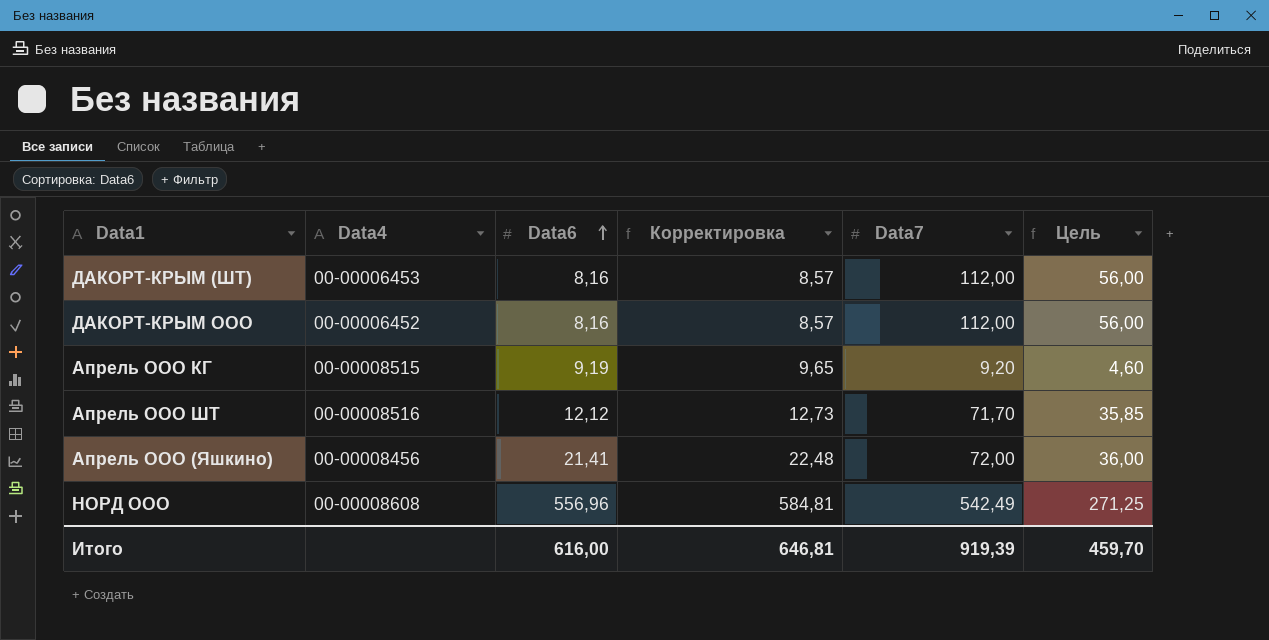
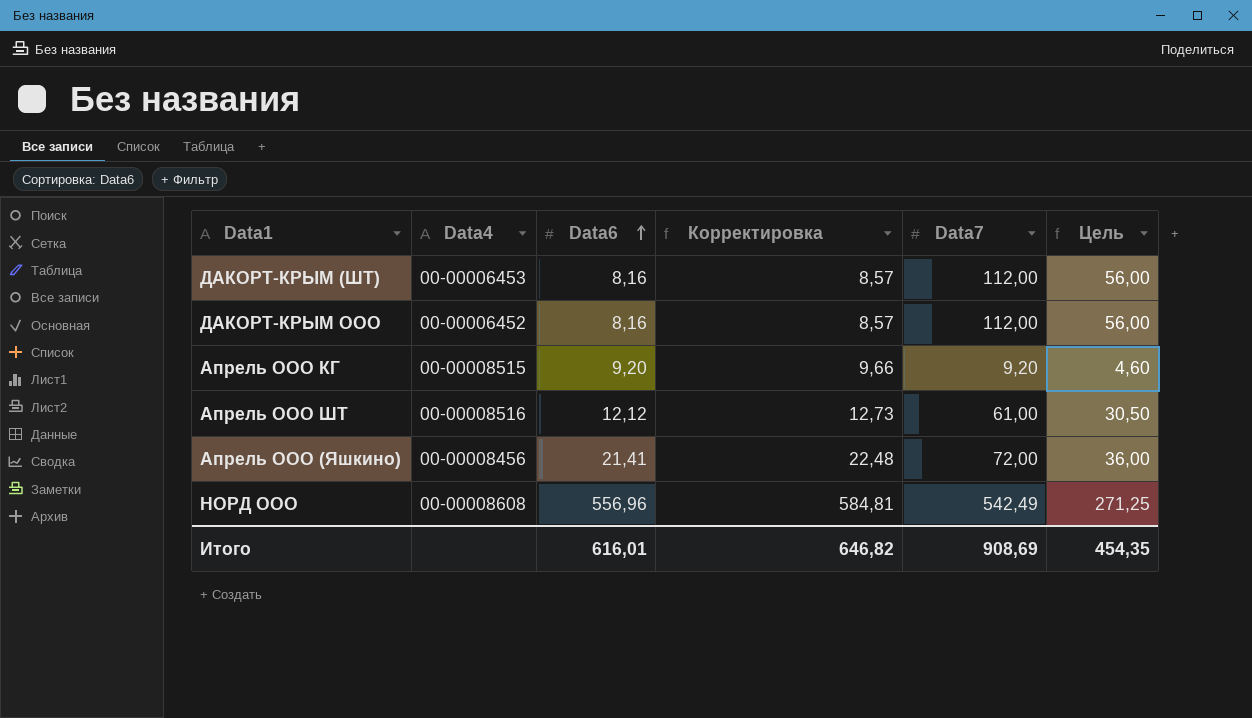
Апрель ООО КГ | Data6: 9,19 -> 9,20
Апрель ООО КГ | Корректировка: 9,65 -> 9,66
Апрель ООО ШТ | Data7: 71,70 -> 61,00
Апрель ООО ШТ | Цель: 35,85 -> 30,50
Итого | Data6: 616,00 -> 616,01
Итого | Корректировка: 646,81 -> 646,82
Итого | Data7: 919,39 -> 908,69
Итого | Цель: 459,70 -> 454,35

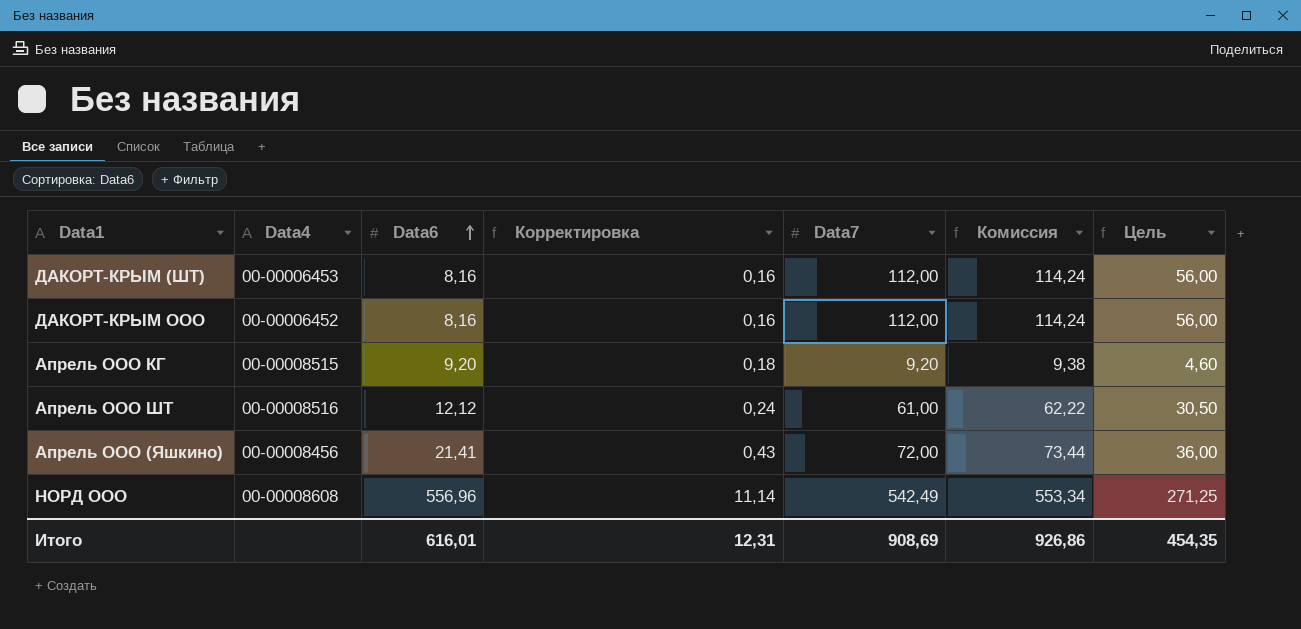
column Корректировка | formula: [Data6] * 1,05 -> [Data6] * 0,02
column Комиссия | formula: none -> [Data7] * 1,02
Итого | Корректировка: 646,82 -> 12,31

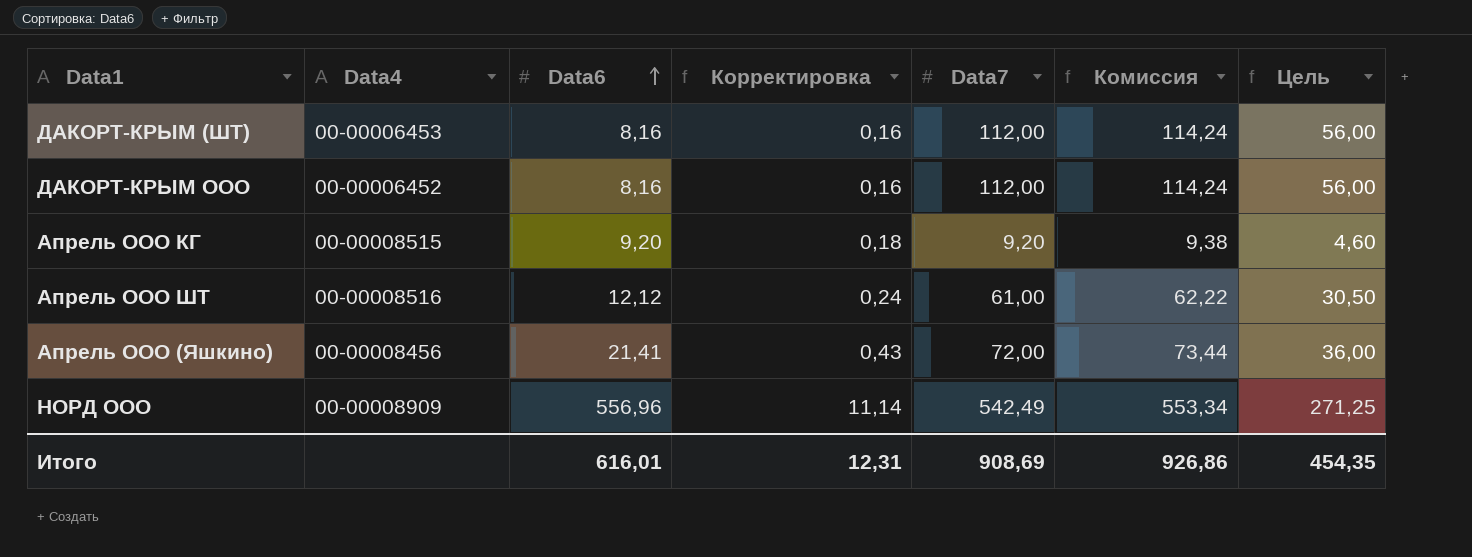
НОРД ООО | Data4: 00-00008608 -> 00-00008909

